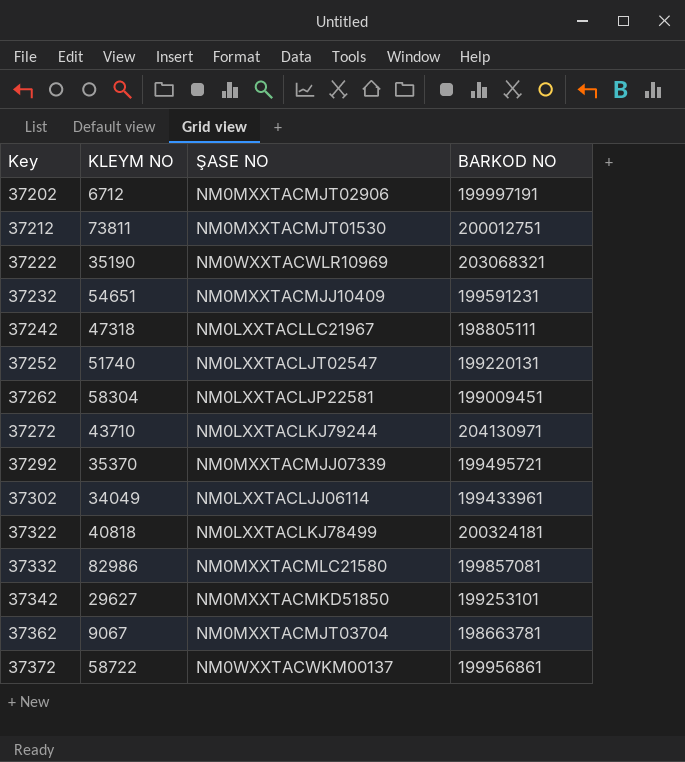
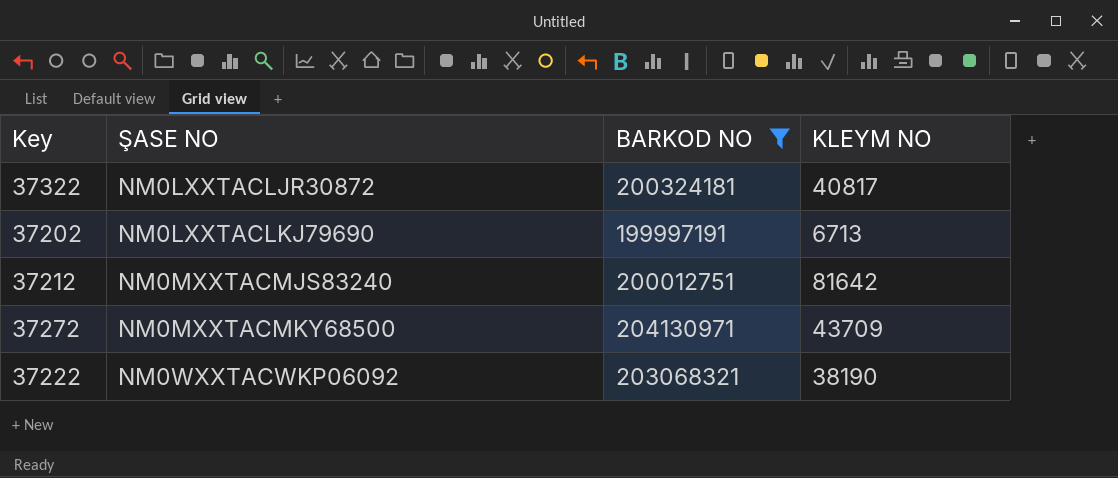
filter: none -> BARKOD NO >= 199997191
row order: Key ascending -> ŞASE NO ascending
column KLEYM NO | position: 2 -> 4
37322 | ŞASE NO: NM0LXXTACLKJ78499 -> NM0LXXTACLJR30872
37322 | KLEYM NO: 40818 -> 40817
37202 | ŞASE NO: NM0MXXTACMJT02906 -> NM0LXXTACLKJ79690
37202 | KLEYM NO: 6712 -> 6713
37212 | ŞASE NO: NM0MXXTACMJT01530 -> NM0MXXTACMJS83240
37212 | KLEYM NO: 73811 -> 81642
37272 | ŞASE NO: NM0LXXTACLKJ79244 -> NM0MXXTACMKY68500
37272 | KLEYM NO: 43710 -> 43709
37222 | ŞASE NO: NM0WXXTACWLR10969 -> NM0WXXTACWKP06092
37222 | KLEYM NO: 35190 -> 38190

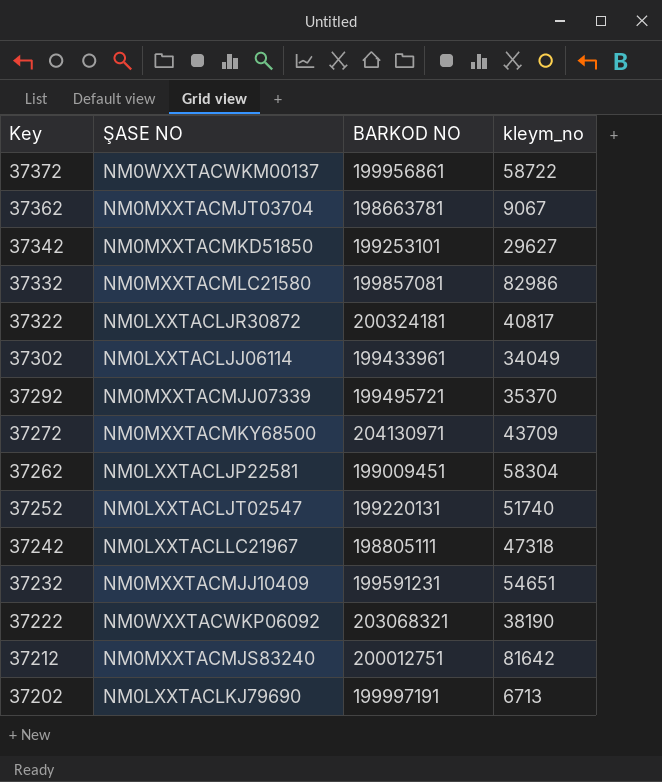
filter: BARKOD NO >= 199997191 -> none
row order: ŞASE NO ascending -> Key descending
column name: KLEYM NO -> kleym_no

